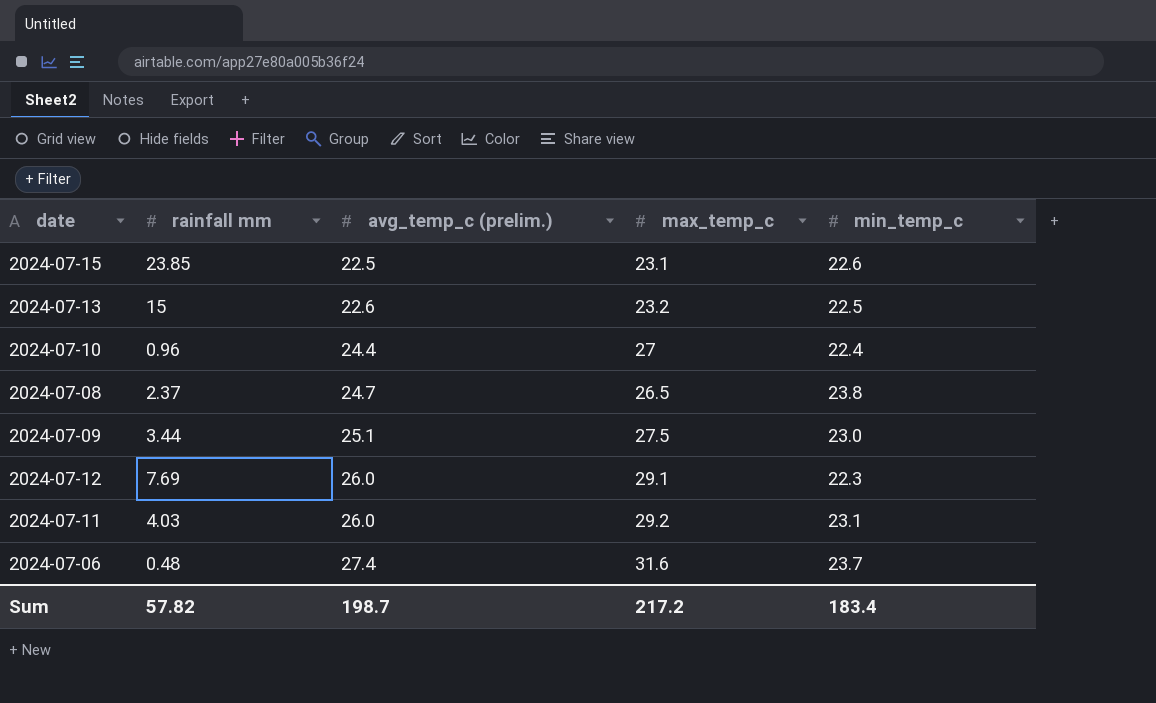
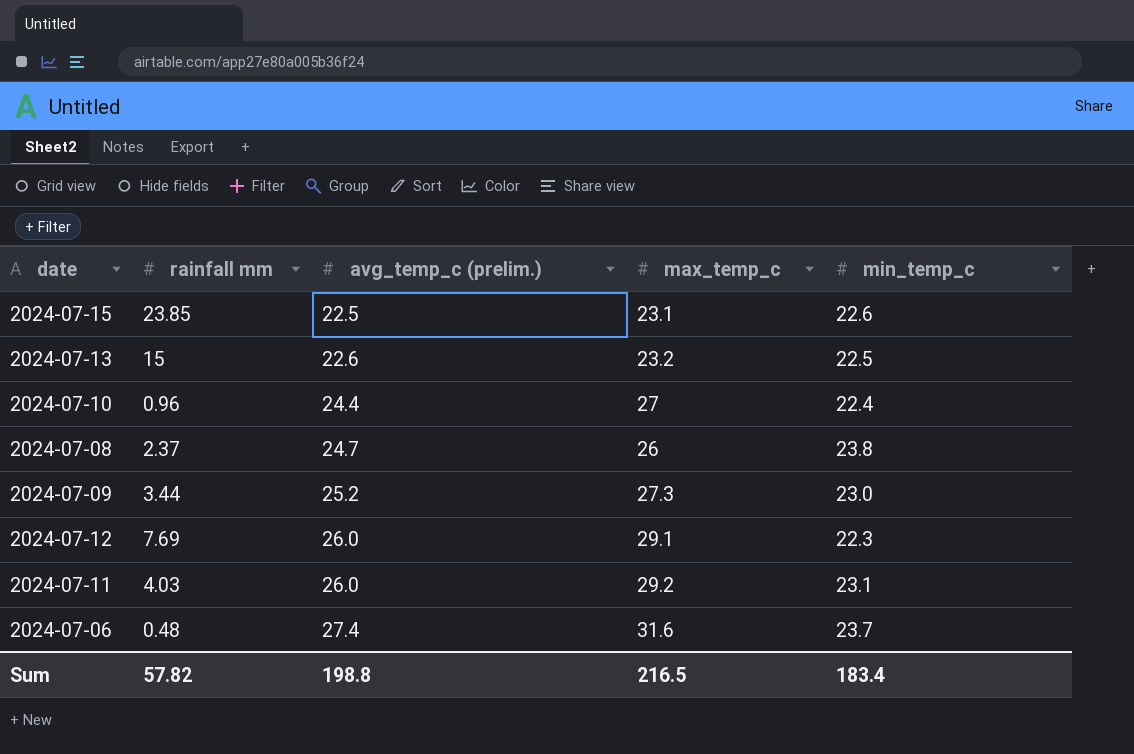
2024-07-08 | max_temp_c: 26.5 -> 26
2024-07-09 | avg_temp_c (prelim.): 25.1 -> 25.2
2024-07-09 | max_temp_c: 27.5 -> 27.3
Sum | avg_temp_c (prelim.): 198.7 -> 198.8
Sum | max_temp_c: 217.2 -> 216.5

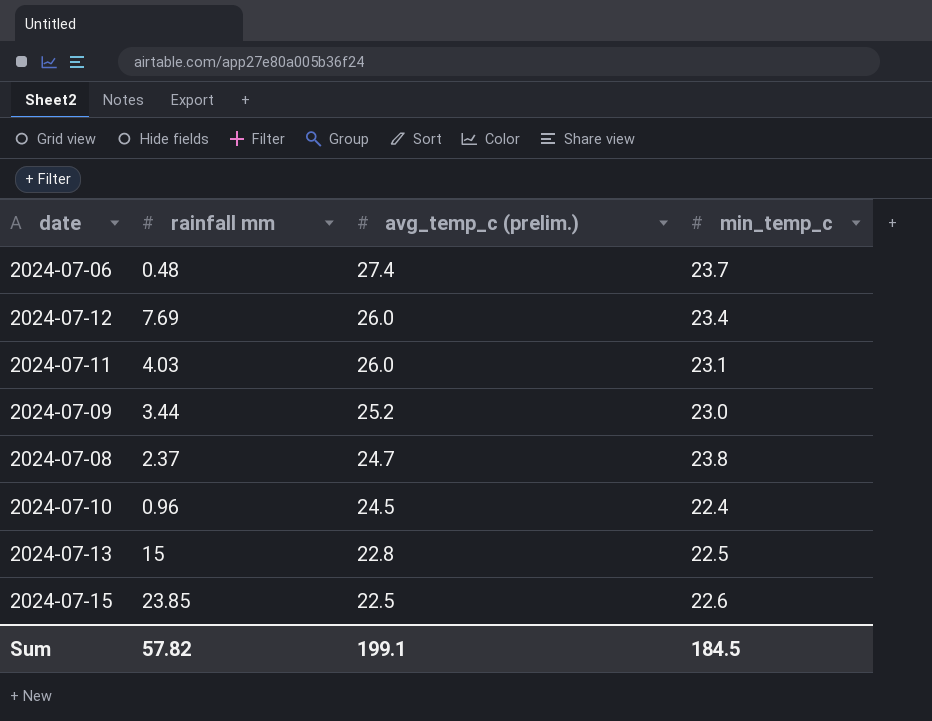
row order: avg_temp_c (prelim.) ascending -> avg_temp_c (prelim.) descending
column max_temp_c | position: 4 -> none
2024-07-12 | min_temp_c: 22.3 -> 23.4
2024-07-10 | avg_temp_c (prelim.): 24.4 -> 24.5
2024-07-13 | avg_temp_c (prelim.): 22.6 -> 22.8
Sum | avg_temp_c (prelim.): 198.8 -> 199.1
Sum | min_temp_c: 183.4 -> 184.5

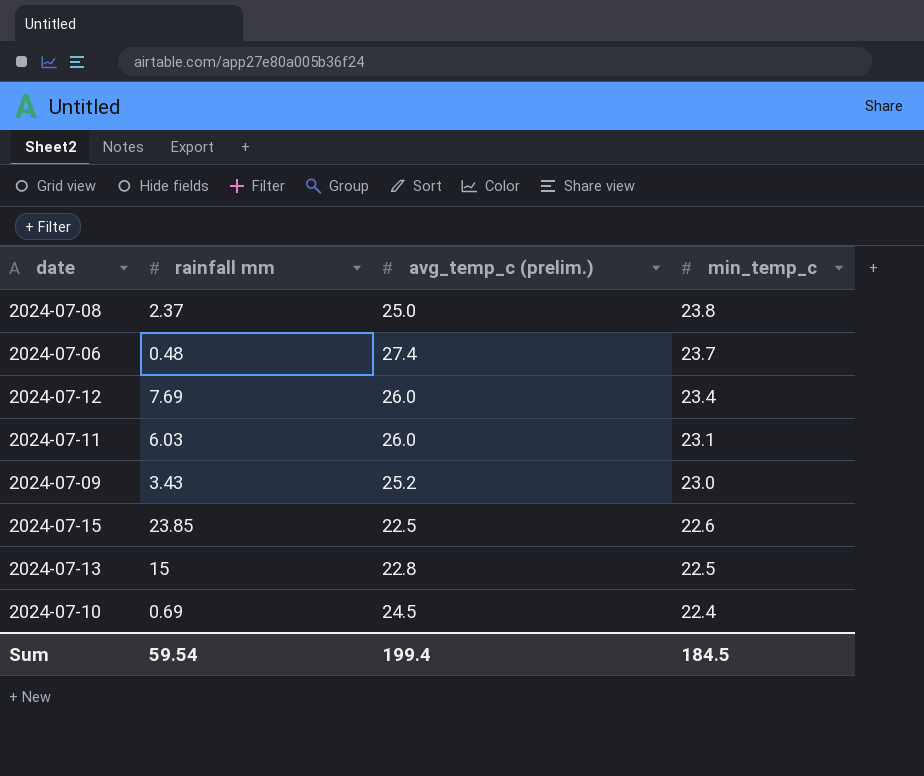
row order: avg_temp_c (prelim.) descending -> min_temp_c descending
2024-07-08 | avg_temp_c (prelim.): 24.7 -> 25.0
2024-07-11 | rainfall mm: 4.03 -> 6.03
2024-07-09 | rainfall mm: 3.44 -> 3.43
2024-07-10 | rainfall mm: 0.96 -> 0.69
Sum | rainfall mm: 57.82 -> 59.54
Sum | avg_temp_c (prelim.): 199.1 -> 199.4

